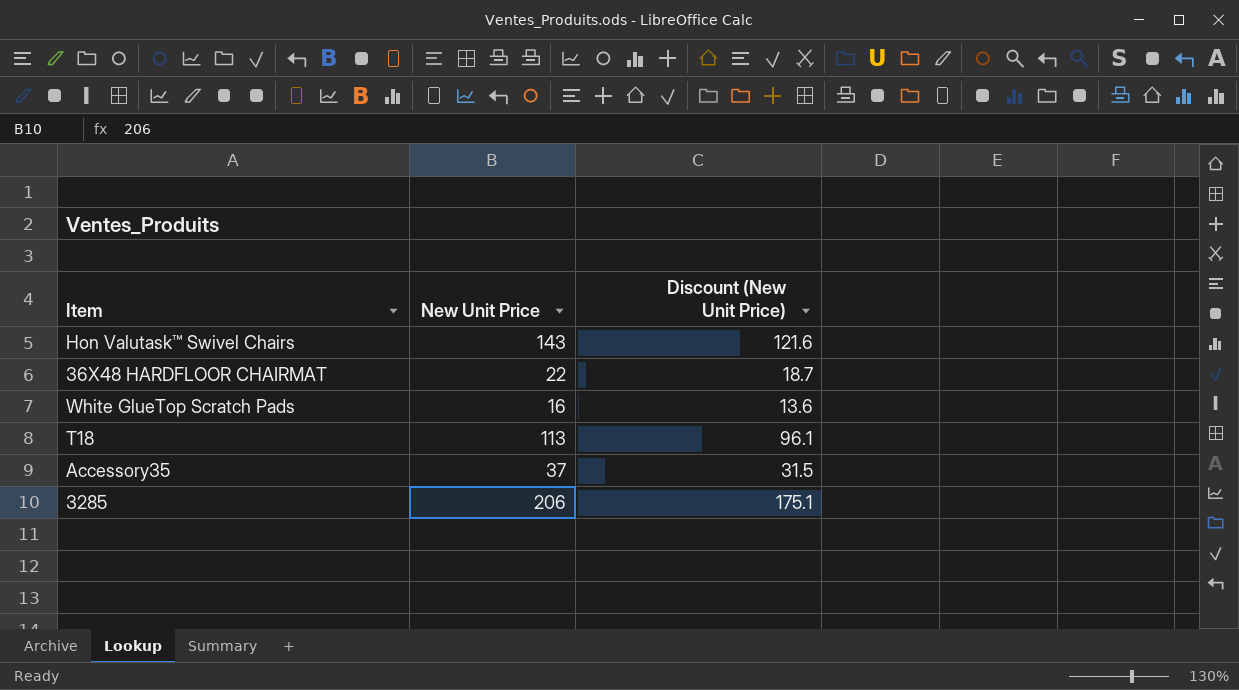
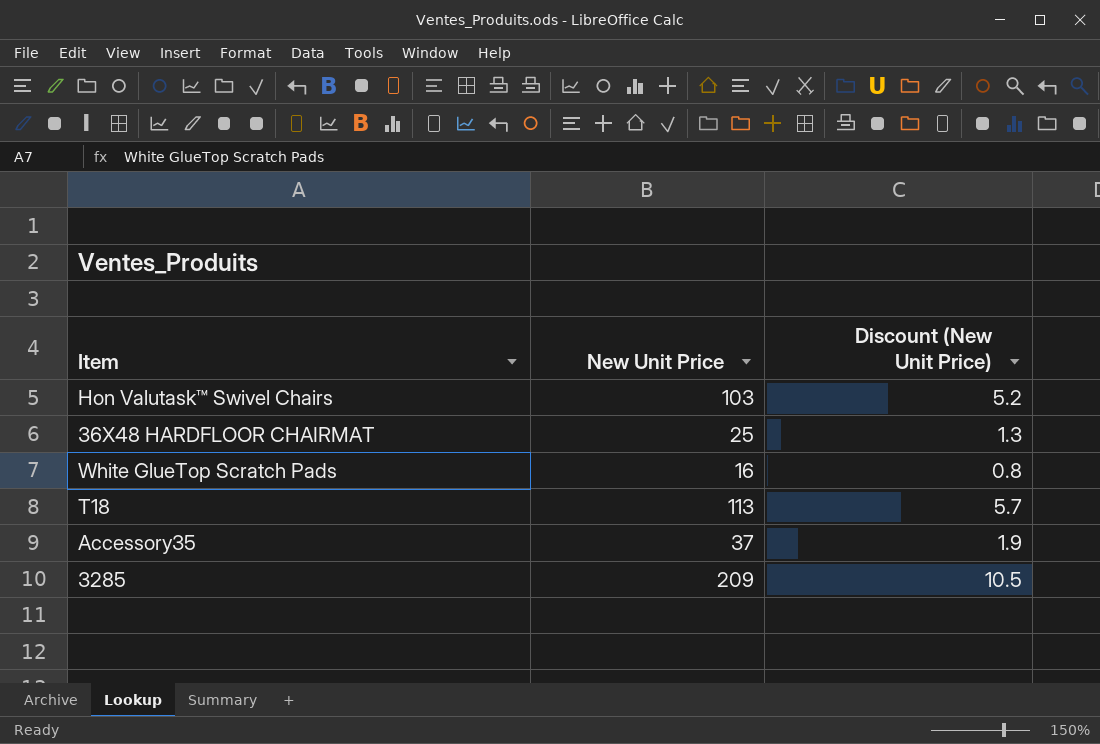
column Discount (New Unit Price) | formula: [New Unit Price] * 0.85 -> [New Unit Price] * 0.05
Hon Valutask™ Swivel Chairs | New Unit Price: 143 -> 103
36X48 HARDFLOOR CHAIRMAT | New Unit Price: 22 -> 25
3285 | New Unit Price: 206 -> 209

